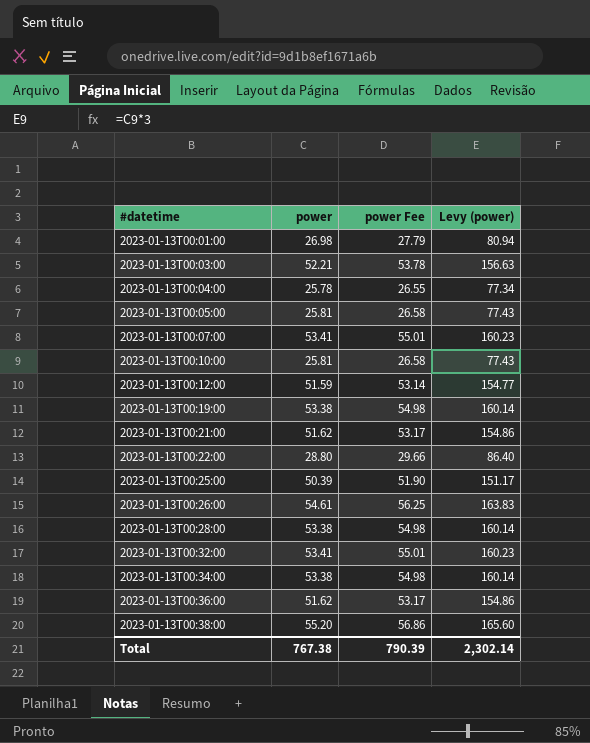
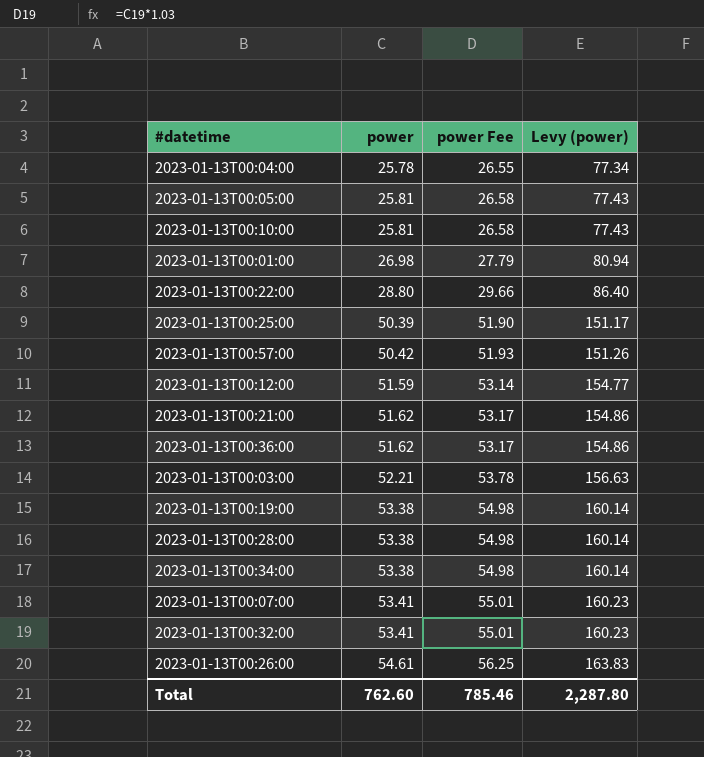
row order: #datetime ascending -> power ascending
row 2023-01-13T00:38:00: 55.20 | 56.86 | 165.60 -> none
row 2023-01-13T00:57:00: none -> 50.42 | 51.93 | 151.26
Total | power: 767.38 -> 762.60
Total | power Fee: 790.39 -> 785.46
Total | Levy (power): 2,302.14 -> 2,287.80

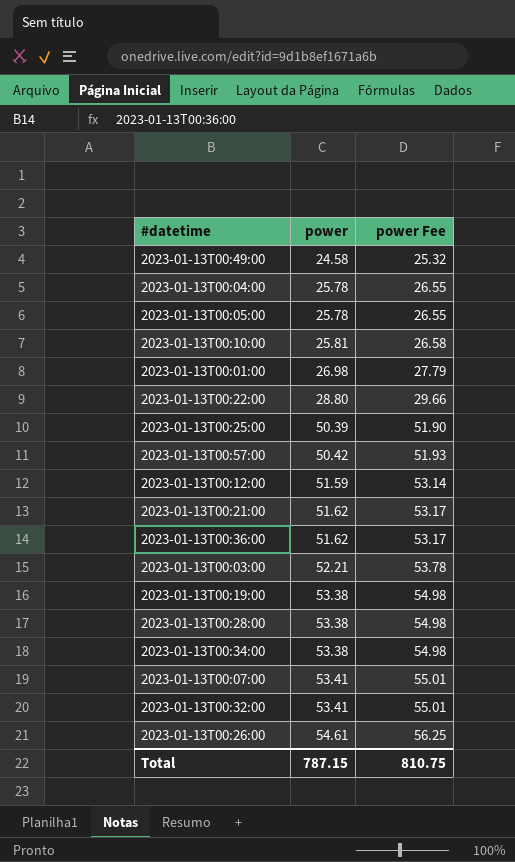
column Levy (power) | formula: [power] * 3 -> none
row 2023-01-13T00:49:00: none -> 24.58 | 25.32
2023-01-13T00:05:00 | power: 25.81 -> 25.78
2023-01-13T00:05:00 | power Fee: 26.58 -> 26.55
Total | power: 762.60 -> 787.15
Total | power Fee: 785.46 -> 810.75

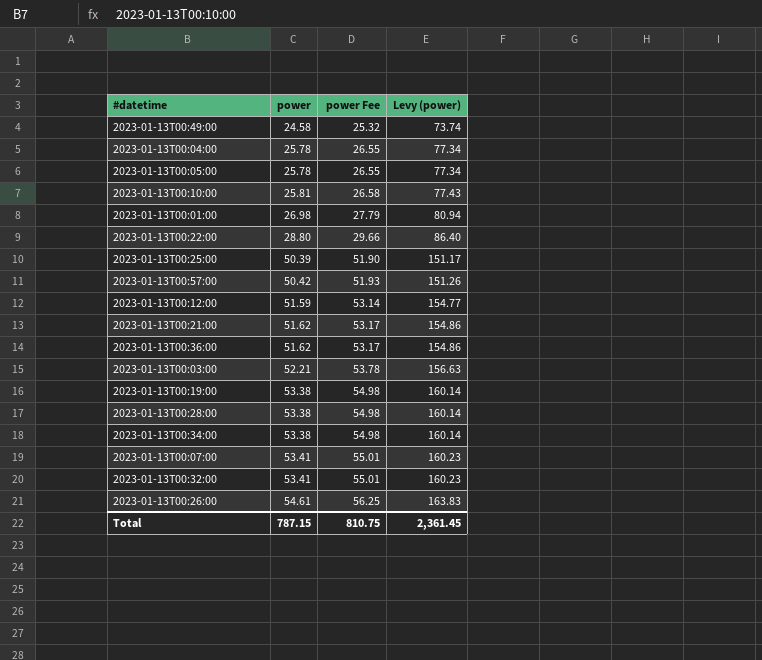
column Levy (power) | formula: none -> [power] * 3

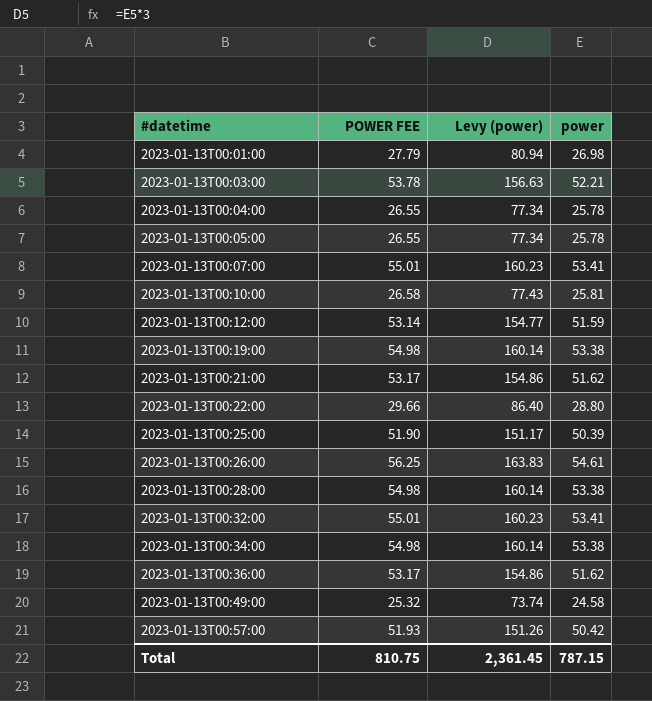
row order: power ascending -> #datetime ascending
column name: power Fee -> POWER FEE
column power | position: 2 -> 4

